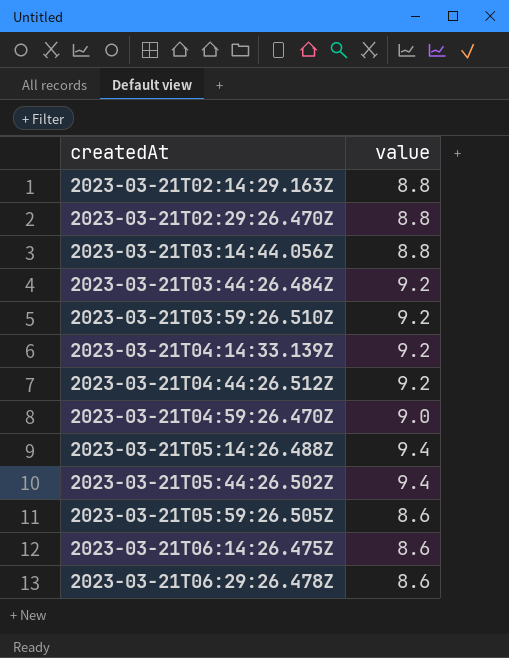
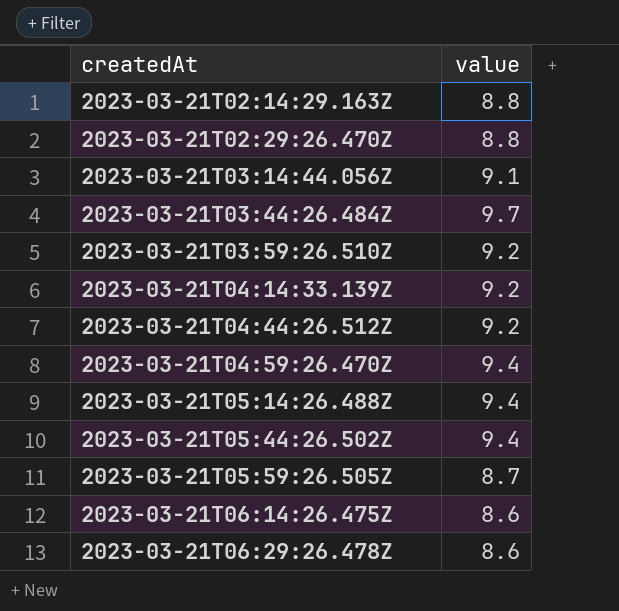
2023-03-21T03:14:44.056Z | value: 8.8 -> 9.1
2023-03-21T03:44:26.484Z | value: 9.2 -> 9.7
2023-03-21T04:59:26.470Z | value: 9.0 -> 9.4
2023-03-21T05:59:26.505Z | value: 8.6 -> 8.7

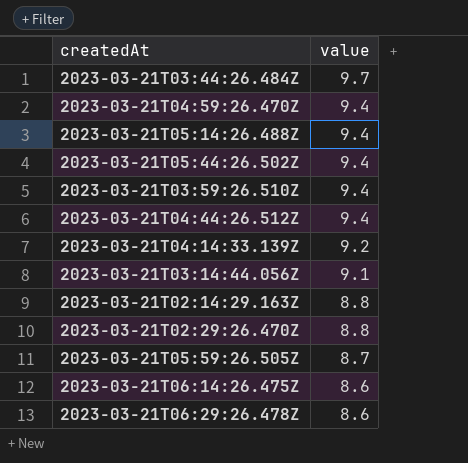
row order: createdAt ascending -> value descending
2023-03-21T03:59:26.510Z | value: 9.2 -> 9.4
2023-03-21T04:44:26.512Z | value: 9.2 -> 9.4

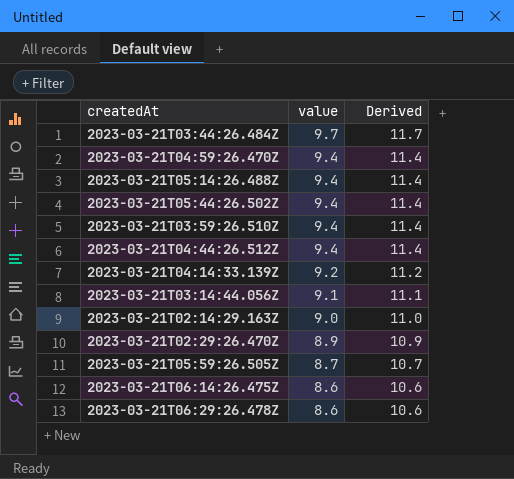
column Derived | formula: none -> [value] + 2
2023-03-21T02:14:29.163Z | value: 8.8 -> 9.0
2023-03-21T02:29:26.470Z | value: 8.8 -> 8.9

